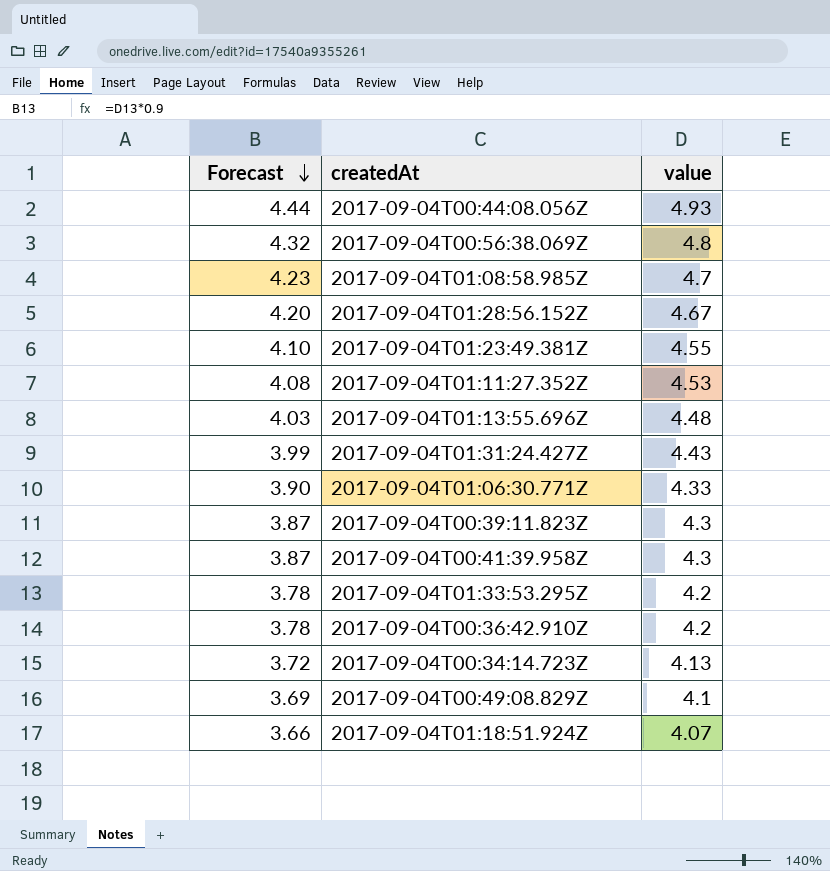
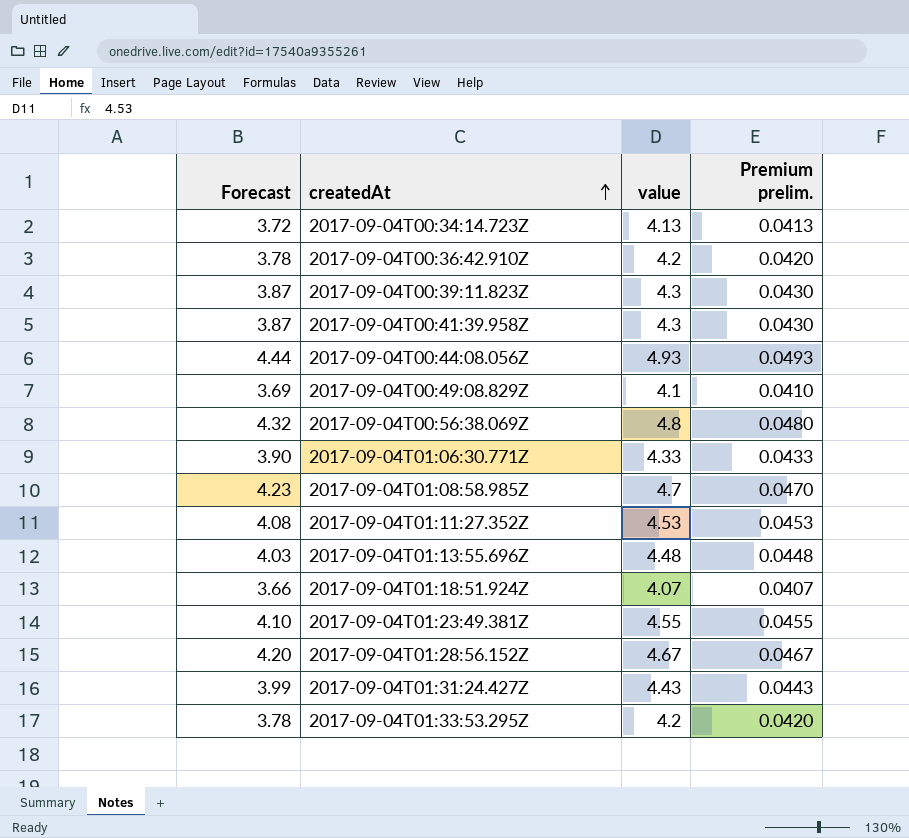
row order: Forecast descending -> createdAt ascending
column Premium prelim. | formula: none -> [value] * 0.01

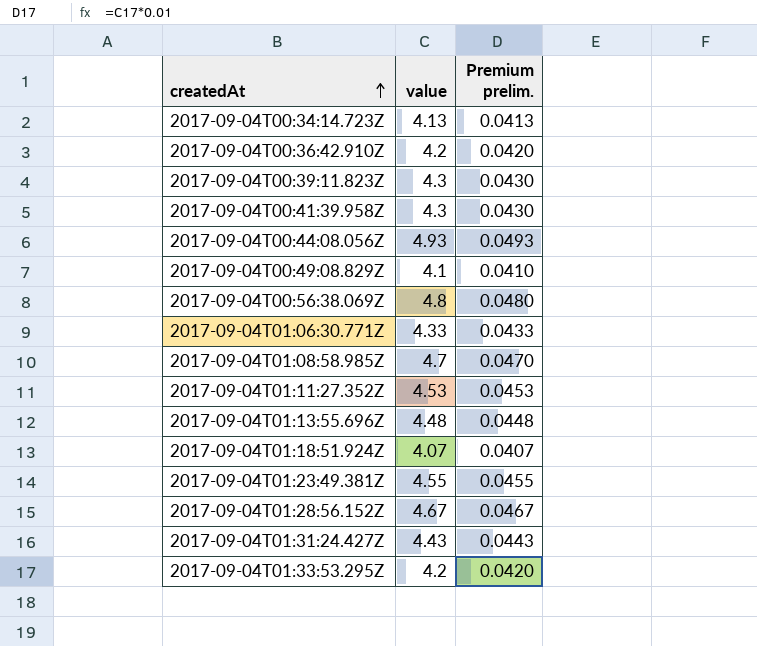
column Forecast | formula: [value] * 0.9 -> none

